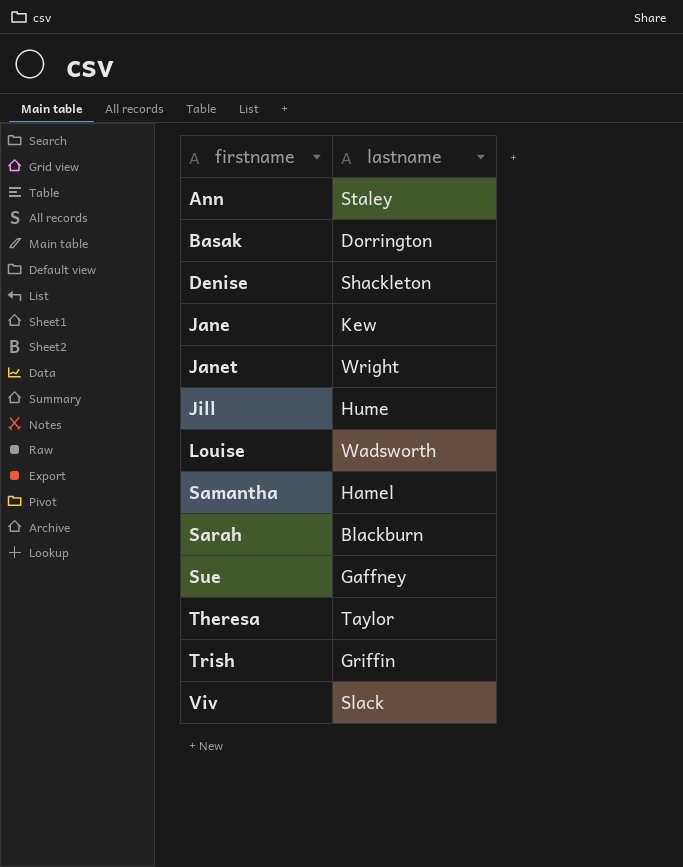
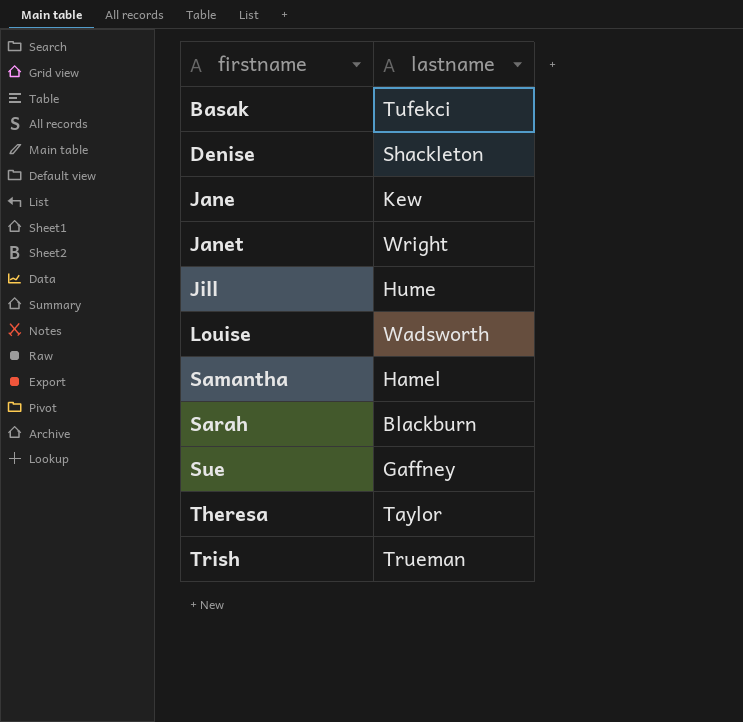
row Ann: Staley -> none
row Viv: Slack -> none
Basak | lastname: Dorrington -> Tufekci
Trish | lastname: Griffin -> Trueman

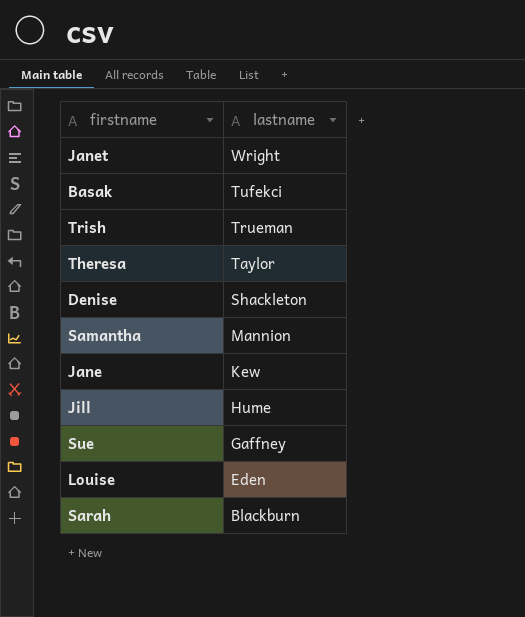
row order: firstname ascending -> lastname descending
Samantha | lastname: Hamel -> Mannion
Louise | lastname: Wadsworth -> Eden

